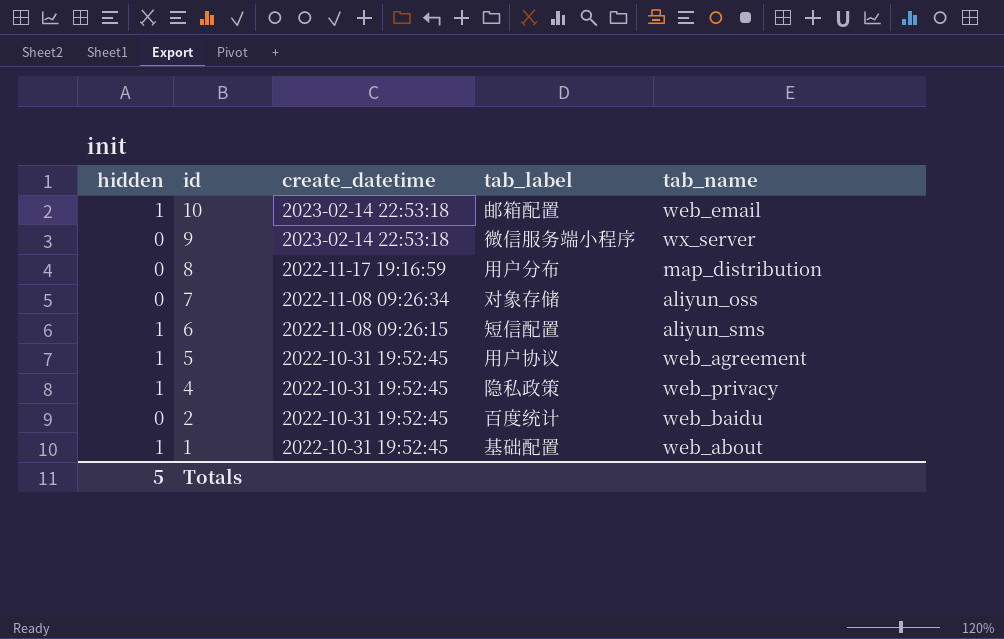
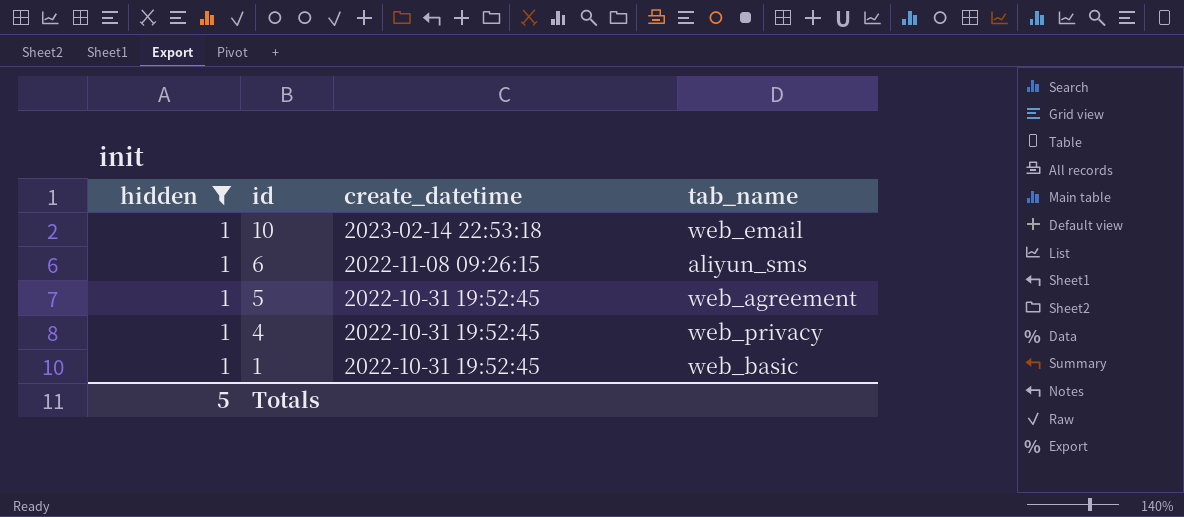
filter: none -> hidden = 1
column tab_label | position: 4 -> none
1 | tab_name: web_about -> web_basic

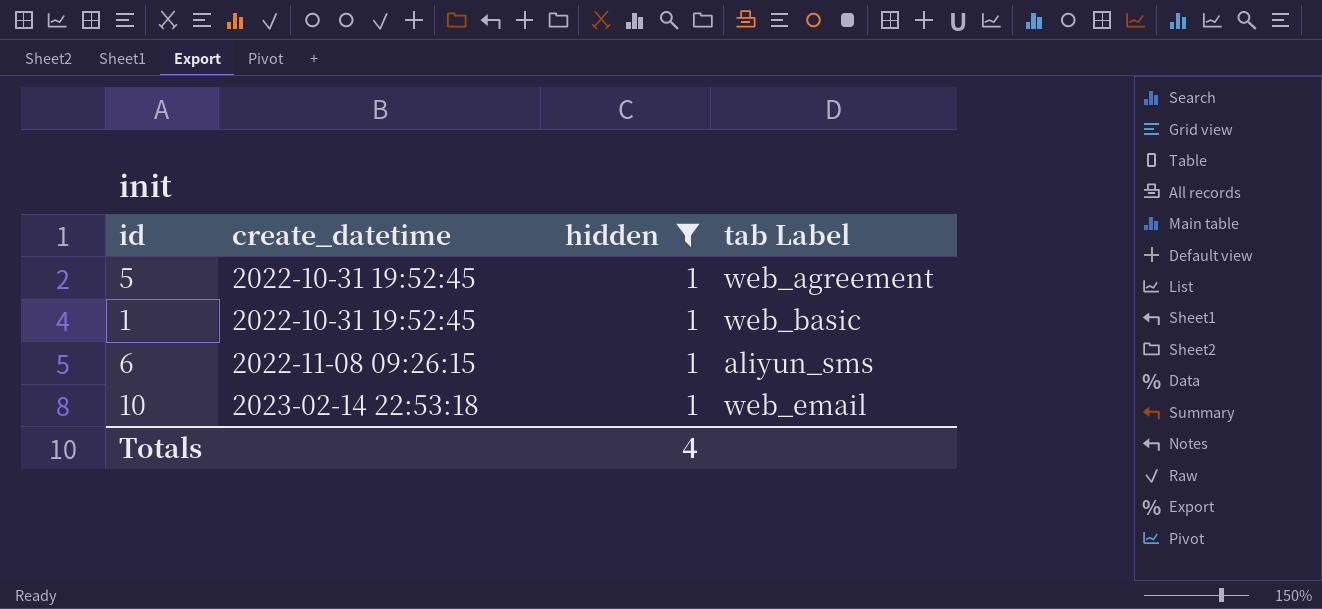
row order: id descending -> create_datetime ascending
column hidden | position: 1 -> 3
column name: tab_name -> tab Label
row 4: 1 | 2022-10-31 19:52:45 | web_privacy -> none
Totals | hidden: 5 -> 4

